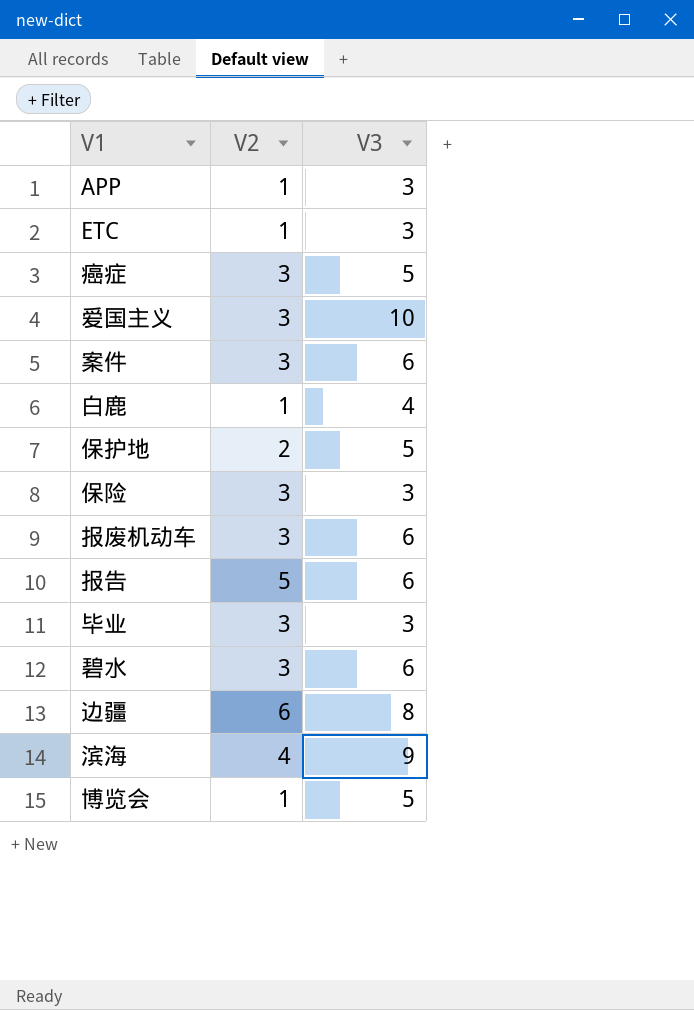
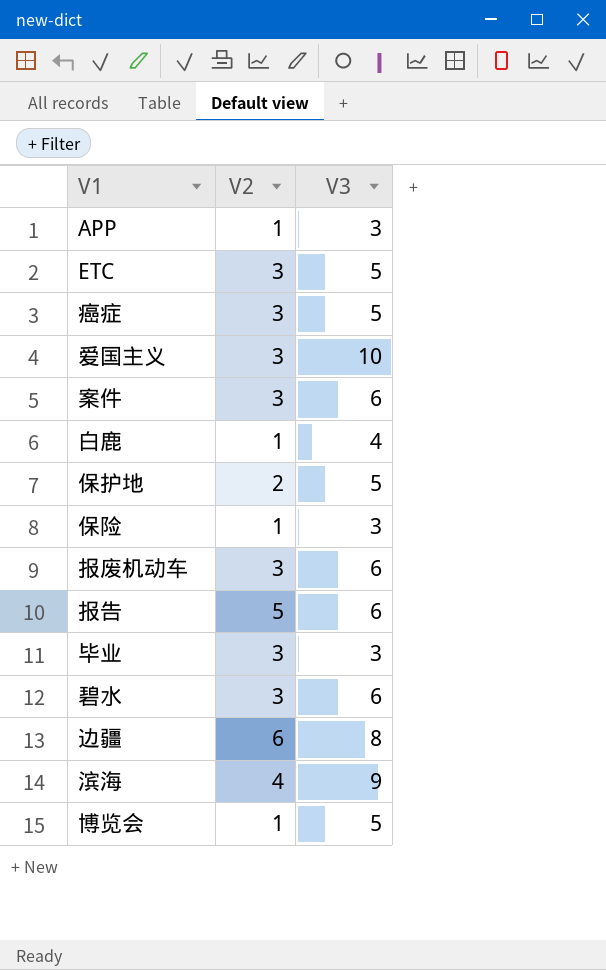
ETC | V2: 1 -> 3
ETC | V3: 3 -> 5
保险 | V2: 3 -> 1

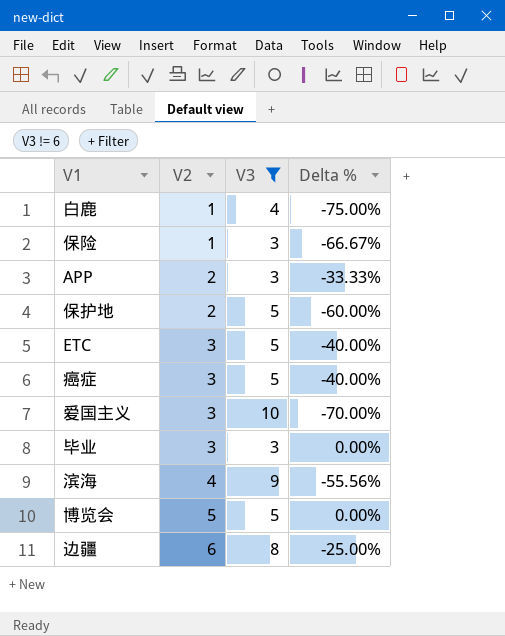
filter: none -> V3 != 6
row order: none -> V2 ascending
column Delta % | formula: none -> ([V2] - [V3]) / [V3]
APP | V2: 1 -> 2
博览会 | V2: 1 -> 5

